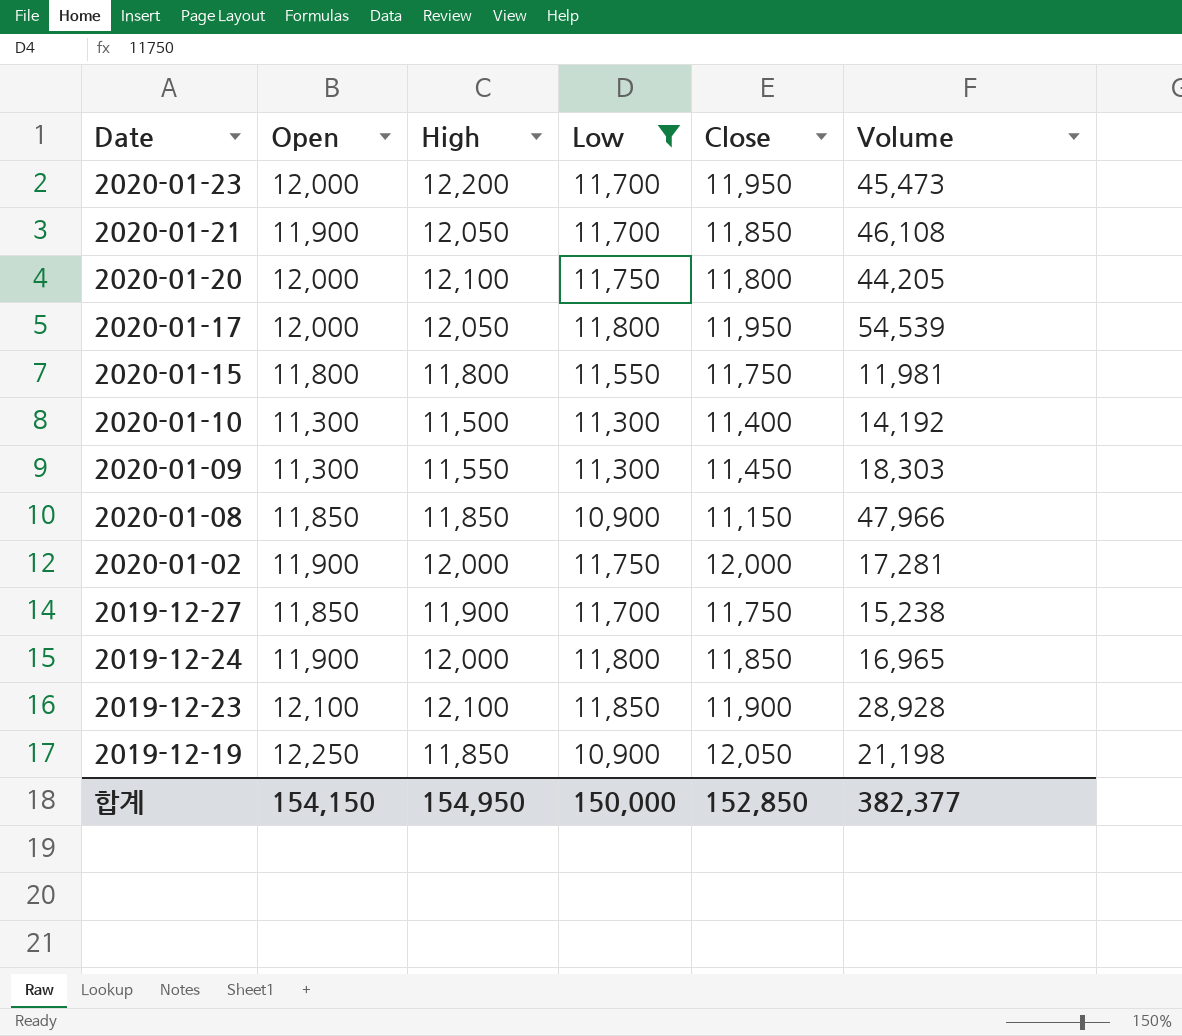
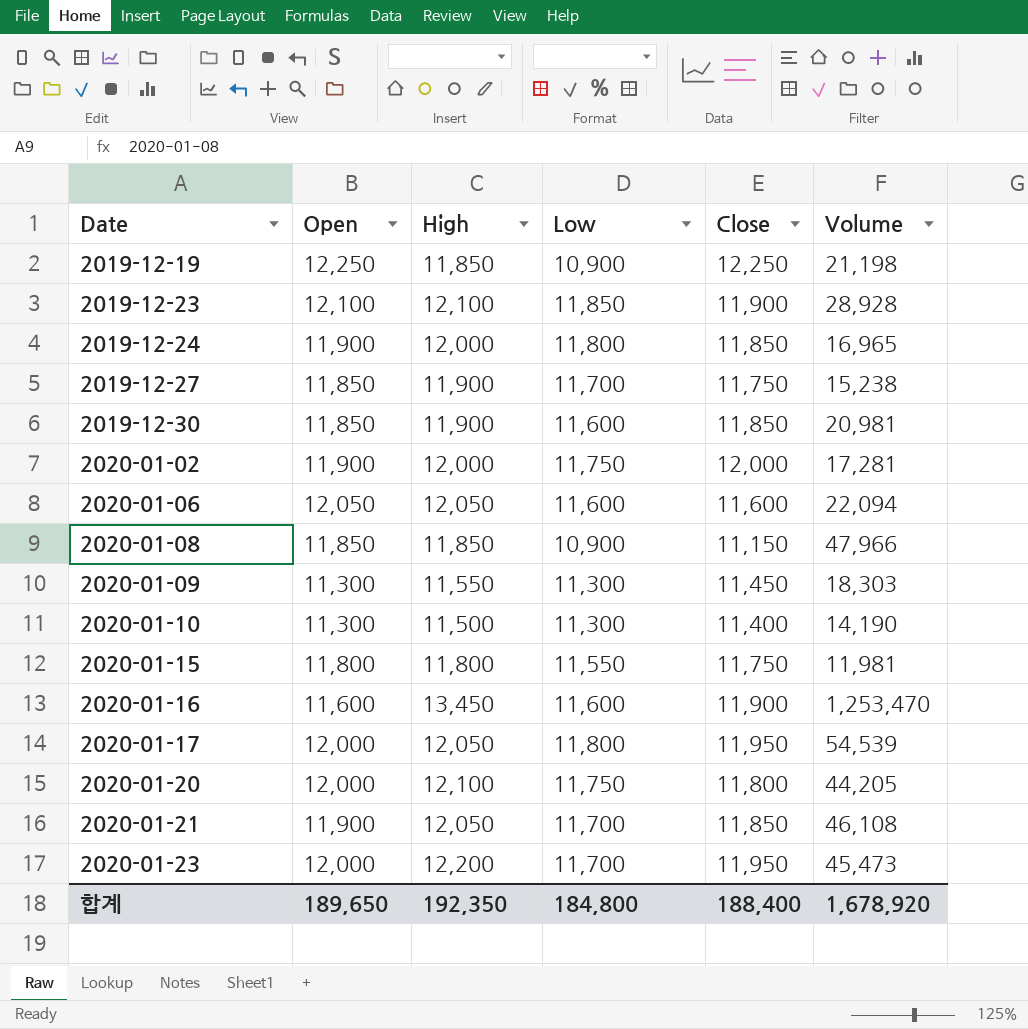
filter: Low != 11,600 -> none
row order: Date descending -> Date ascending
2019-12-19 | Close: 12,050 -> 12,250
2020-01-10 | Volume: 14,192 -> 14,190
합계 | Open: 154,150 -> 189,650
합계 | High: 154,950 -> 192,350
합계 | Low: 150,000 -> 184,800
합계 | Close: 152,850 -> 188,400
합계 | Volume: 382,377 -> 1,678,920

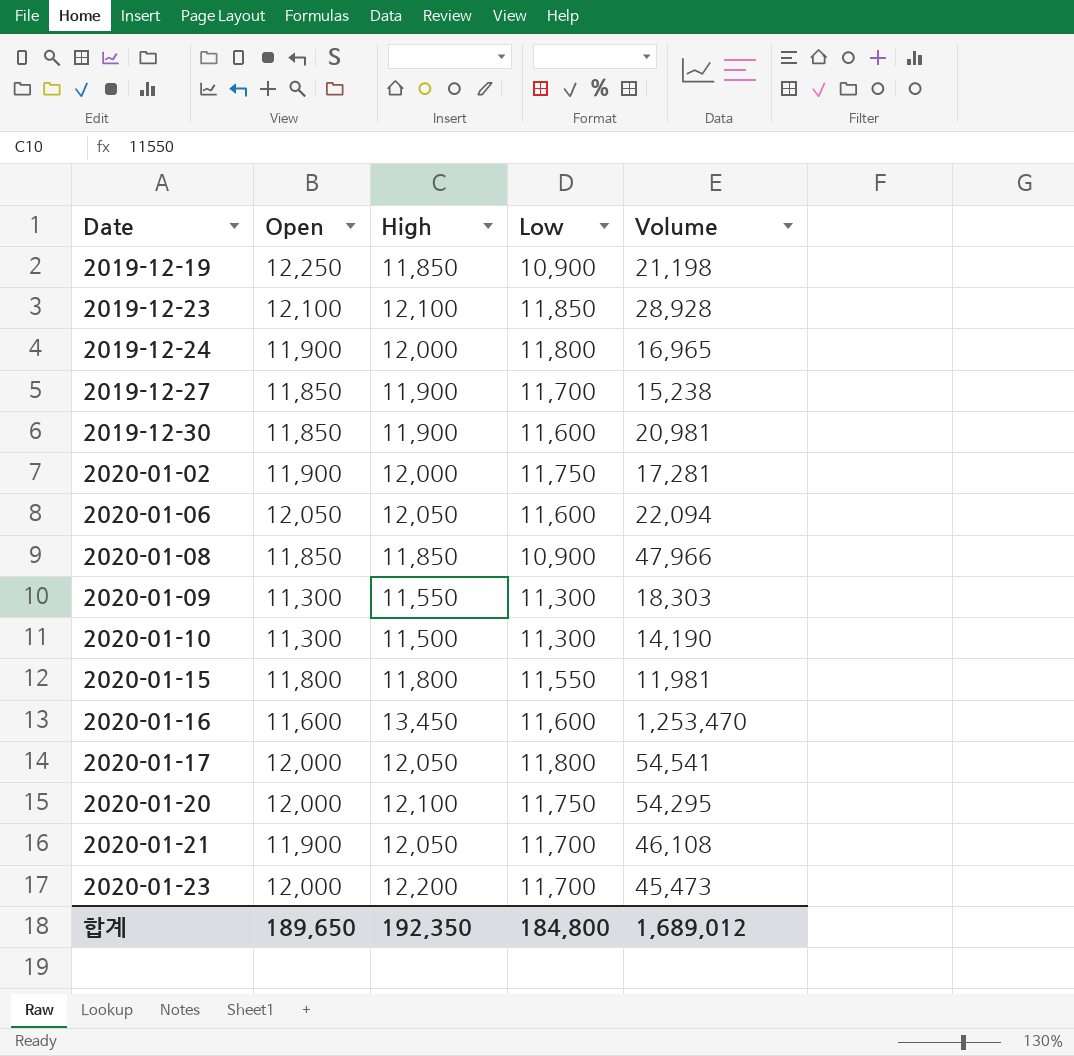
column Close | position: 5 -> none
2020-01-17 | Volume: 54,539 -> 54,541
2020-01-20 | Volume: 44,205 -> 54,295
합계 | Volume: 1,678,920 -> 1,689,012

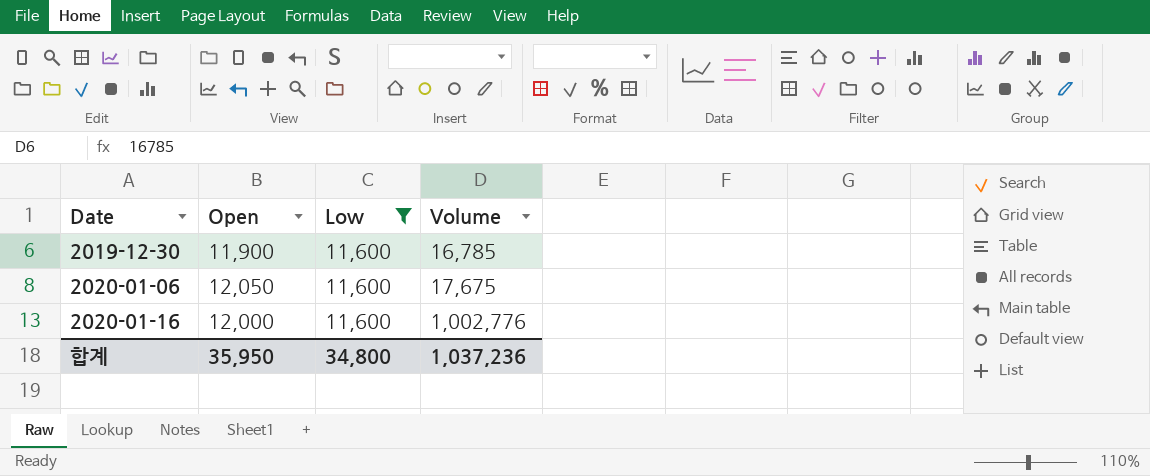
filter: none -> Low = 11,600
column High | position: 3 -> none
2019-12-30 | Open: 11,850 -> 11,900
2019-12-30 | Volume: 20,981 -> 16,785
2020-01-06 | Volume: 22,094 -> 17,675
2020-01-16 | Open: 11,600 -> 12,000
2020-01-16 | Volume: 1,253,470 -> 1,002,776
합계 | Open: 189,650 -> 35,950
합계 | Low: 184,800 -> 34,800
합계 | Volume: 1,689,012 -> 1,037,236

